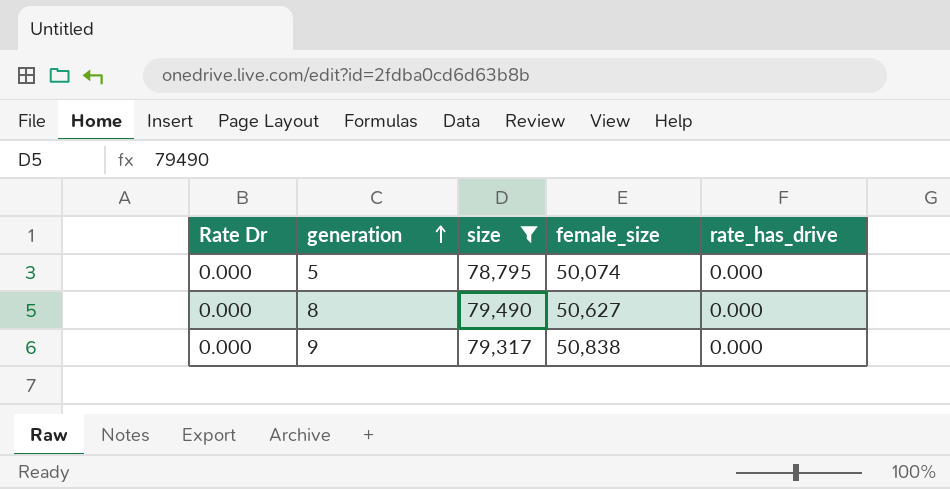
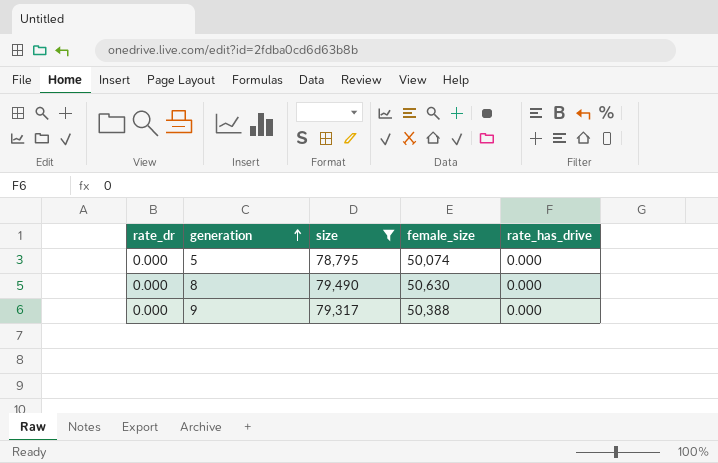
column name: Rate Dr -> rate_dr
8 | female_size: 50,627 -> 50,630
9 | female_size: 50,838 -> 50,388

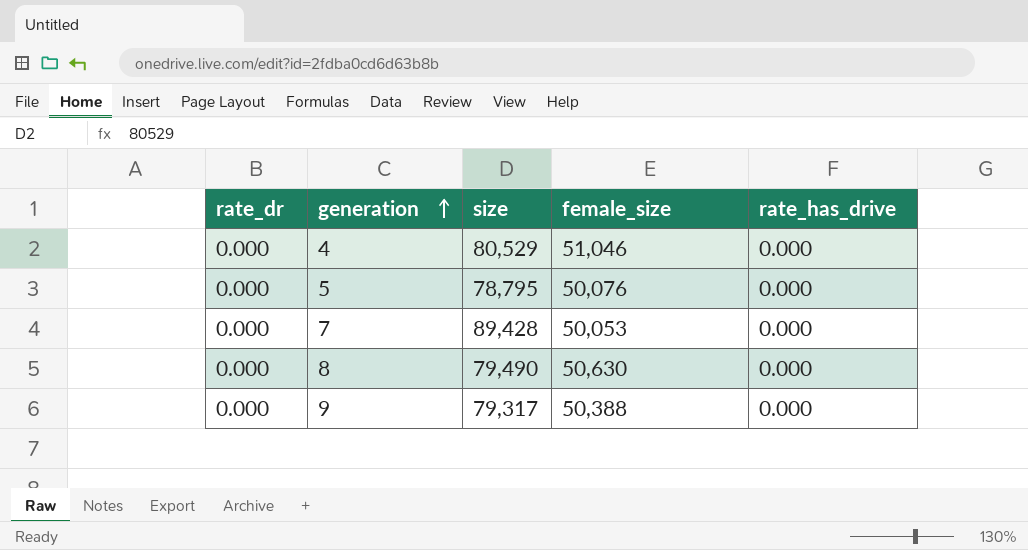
filter: size <= 79,490 -> none
5 | female_size: 50,074 -> 50,076

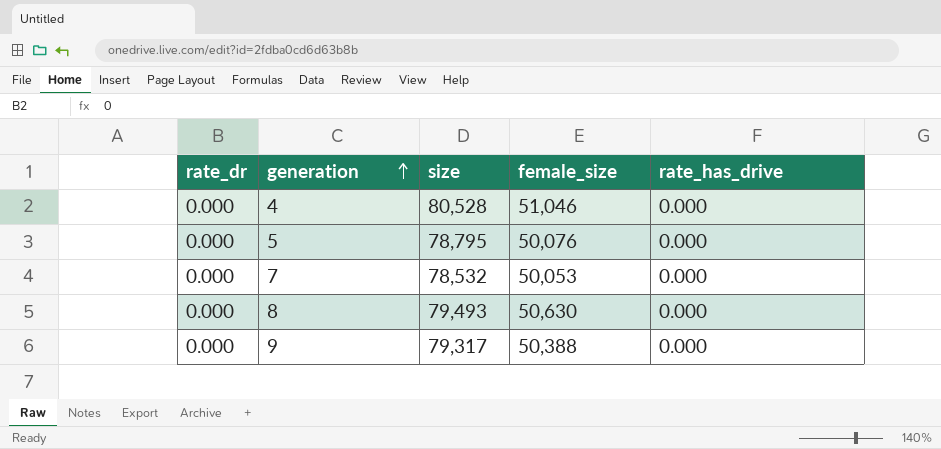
4 | size: 80,529 -> 80,528
7 | size: 89,428 -> 78,532
8 | size: 79,490 -> 79,493

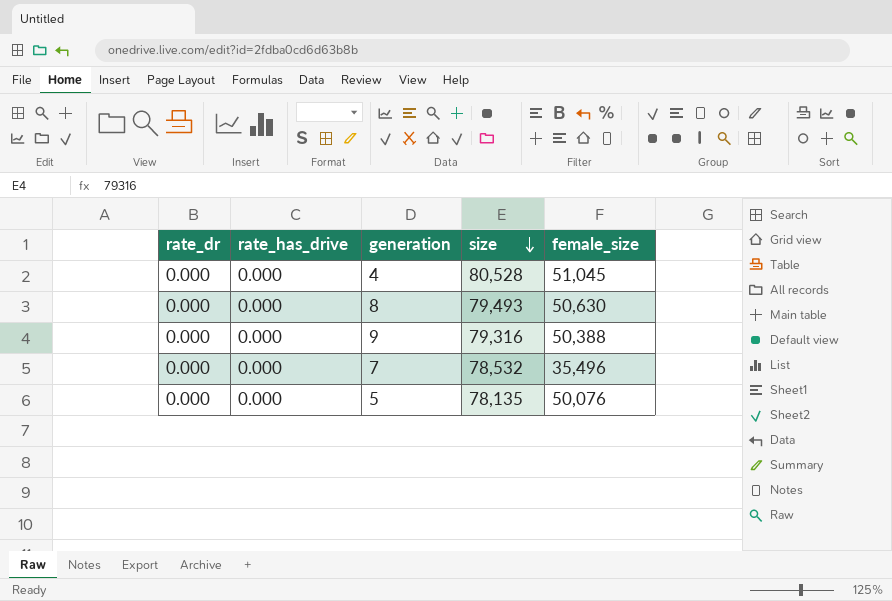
row order: generation ascending -> size descending
column rate_has_drive | position: 5 -> 2
4 | female_size: 51,046 -> 51,045
9 | size: 79,317 -> 79,316
7 | female_size: 50,053 -> 35,496
5 | size: 78,795 -> 78,135

